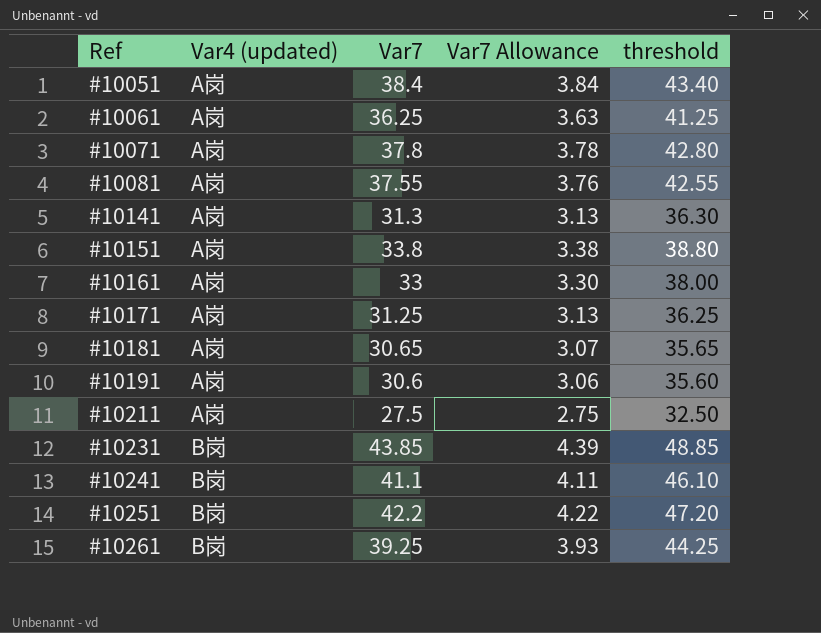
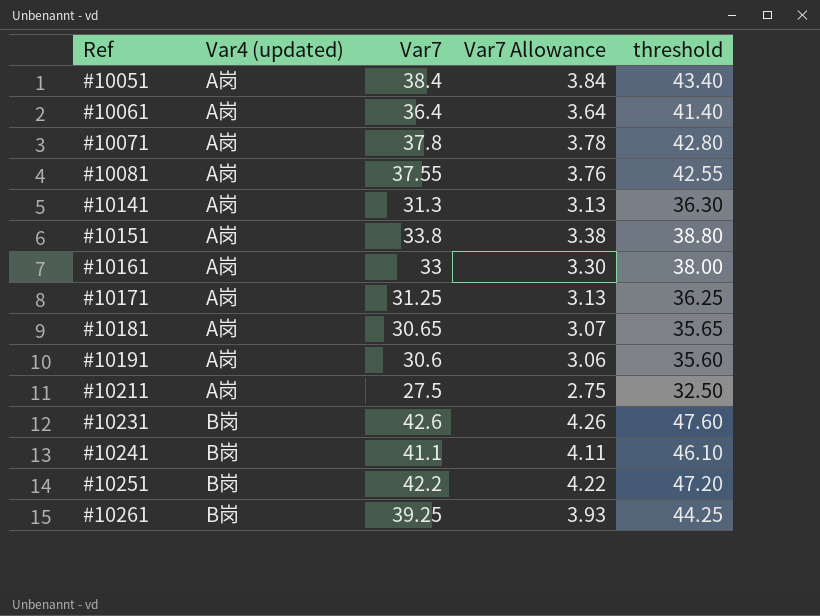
#10061 | Var7: 36.25 -> 36.4
#10061 | Var7 Allowance: 3.63 -> 3.64
#10061 | threshold: 41.25 -> 41.40
#10231 | Var7: 43.85 -> 42.6
#10231 | Var7 Allowance: 4.39 -> 4.26
#10231 | threshold: 48.85 -> 47.60

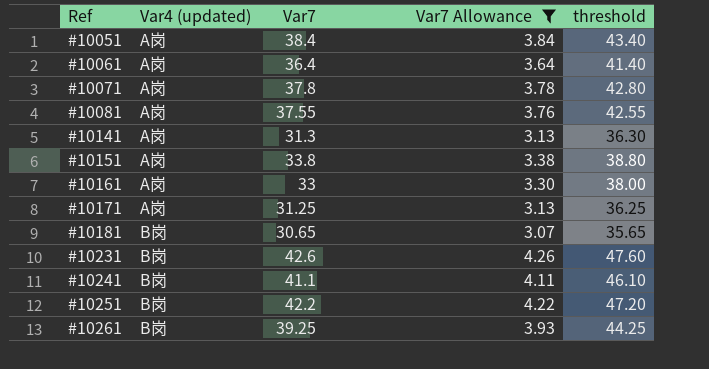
filter: none -> Var7 Allowance >= 3.07
#10181 | Var4 (updated): A岗 -> B岗

